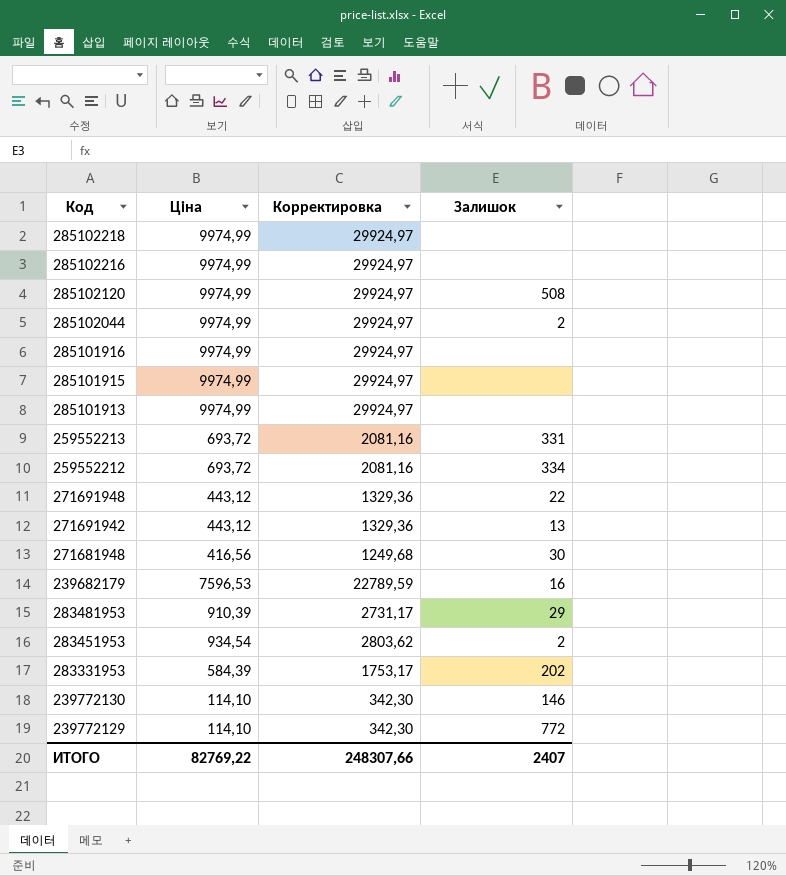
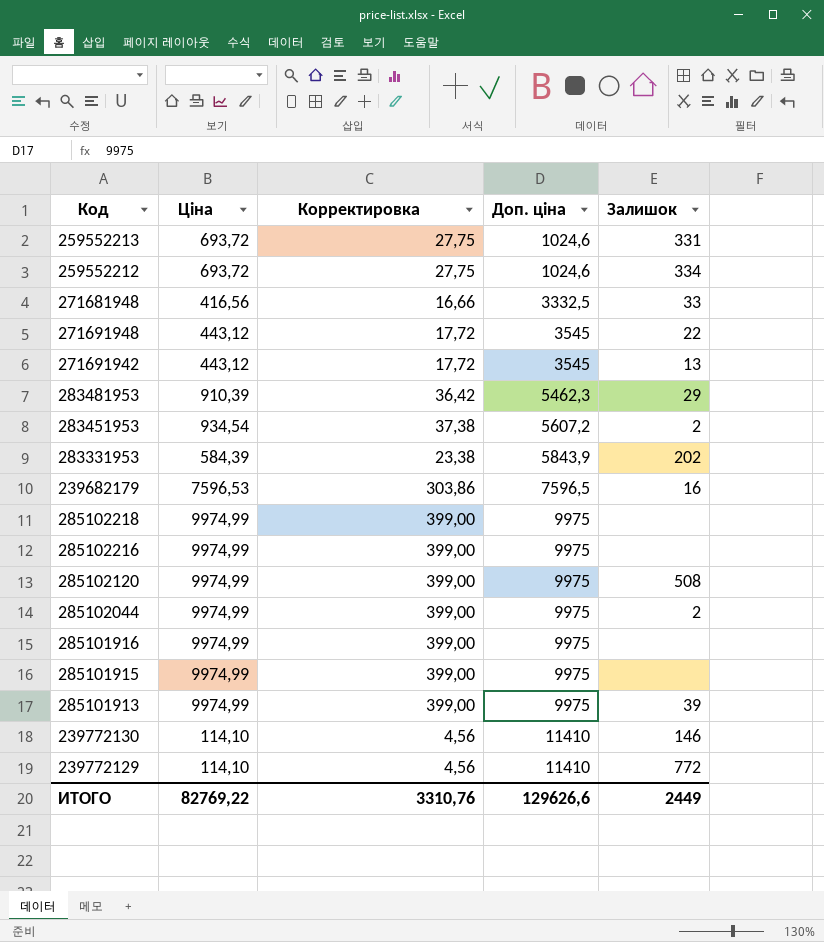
row order: none -> Доп. ціна ascending
column Корректировка | formula: [Ціна] * 3 -> [Ціна] * 0,04
column Доп. ціна | position: none -> 4
271681948 | Залишок: 30 -> 33
285101913 | Залишок: none -> 39
ИТОГО | Корректировка: 248307,66 -> 3310,76
ИТОГО | Залишок: 2407 -> 2449

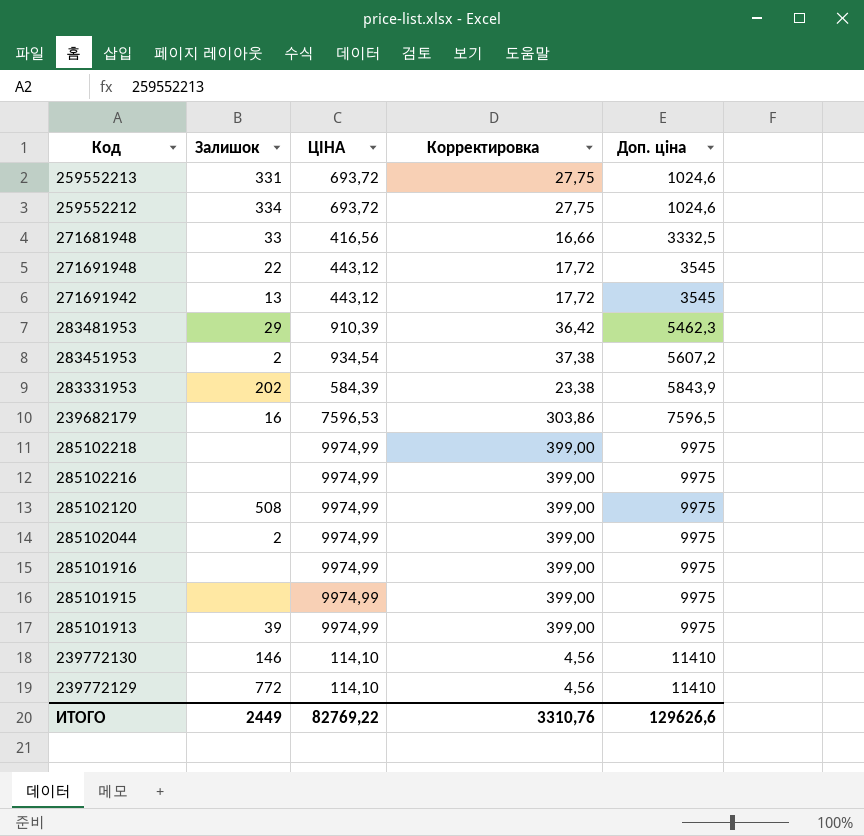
column Залишок | position: 5 -> 2
column name: Ціна -> ЦІНА

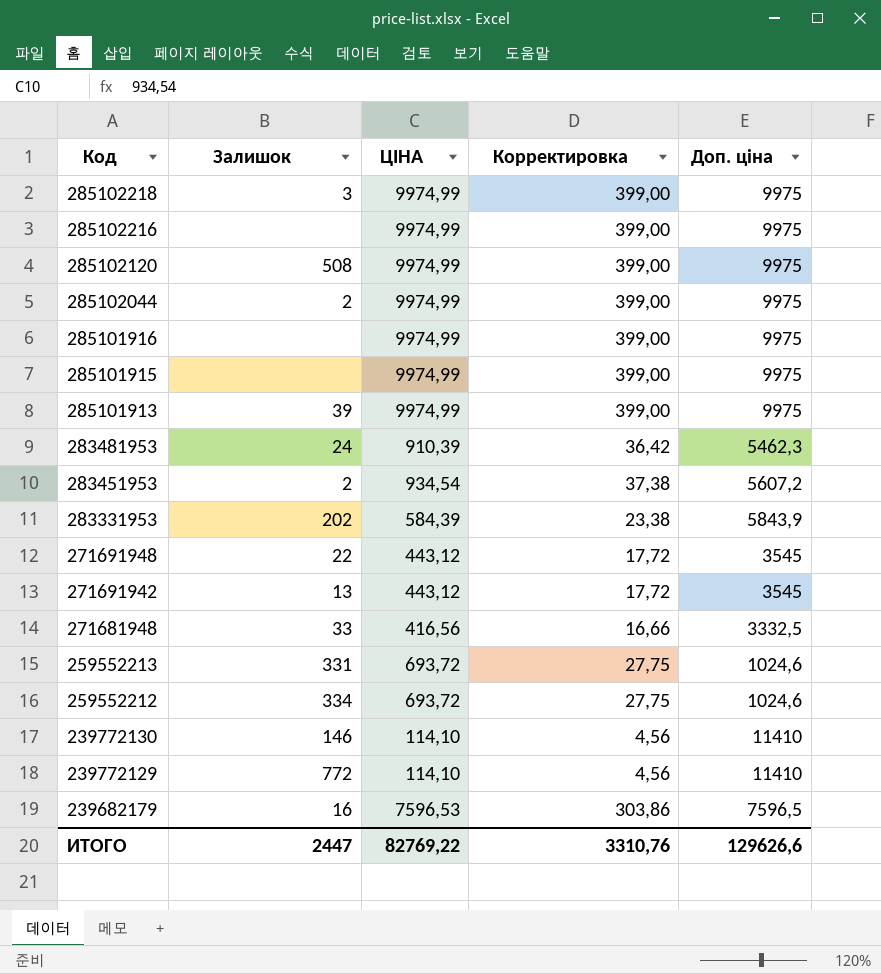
row order: Доп. ціна ascending -> Код descending
285102218 | Залишок: none -> 3
283481953 | Залишок: 29 -> 24
ИТОГО | Залишок: 2449 -> 2447

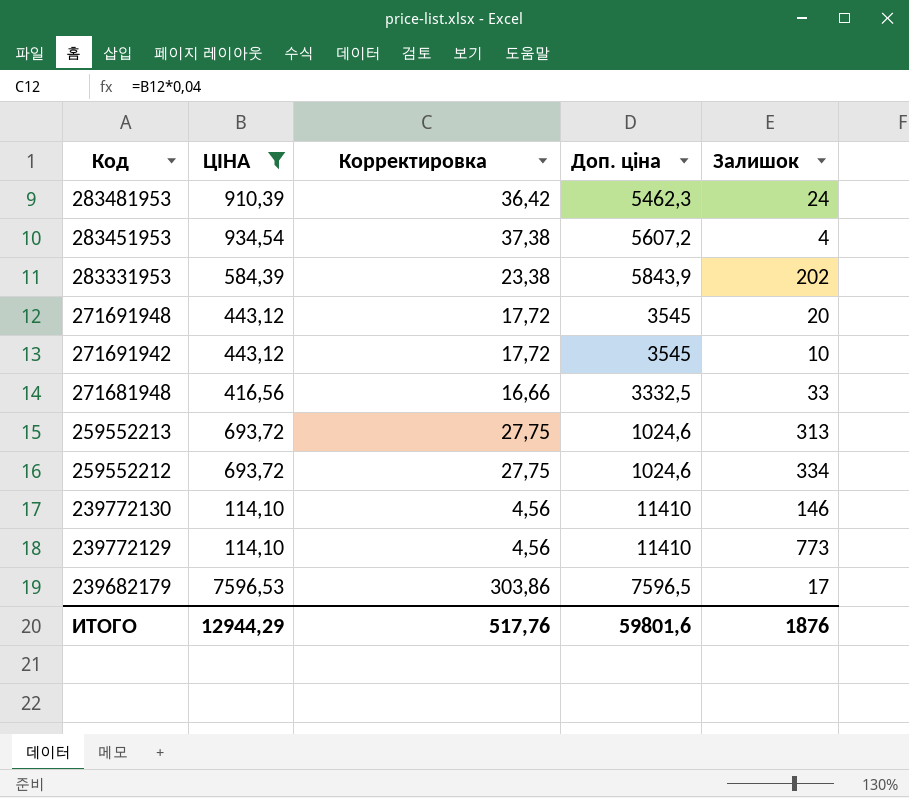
filter: none -> ЦІНА != 9974,99
column Залишок | position: 2 -> 5
283451953 | Залишок: 2 -> 4
271691948 | Залишок: 22 -> 20
271691942 | Залишок: 13 -> 10
259552213 | Залишок: 331 -> 313
239772129 | Залишок: 772 -> 773
239682179 | Залишок: 16 -> 17
ИТОГО | ЦІНА: 82769,22 -> 12944,29
ИТОГО | Корректировка: 3310,76 -> 517,76
ИТОГО | Доп. ціна: 129626,6 -> 59801,6
ИТОГО | Залишок: 2447 -> 1876

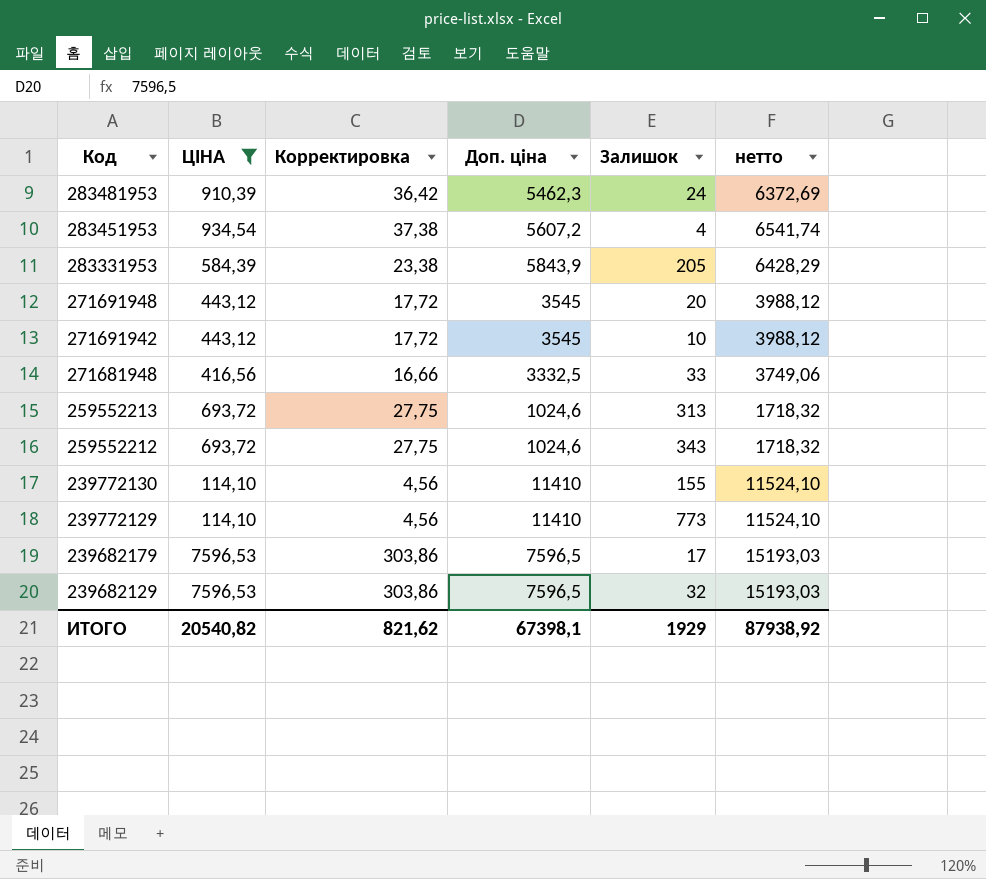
column нетто | formula: none -> [ЦІНА] + [Доп. ціна]
283331953 | Залишок: 202 -> 205
259552212 | Залишок: 334 -> 343
239772130 | Залишок: 146 -> 155
row 239682129: none -> 7596,53 | 303,86 | 7596,5 | 32 | 15193,03
ИТОГО | ЦІНА: 12944,29 -> 20540,82
ИТОГО | Корректировка: 517,76 -> 821,62
ИТОГО | Доп. ціна: 59801,6 -> 67398,1
ИТОГО | Залишок: 1876 -> 1929

